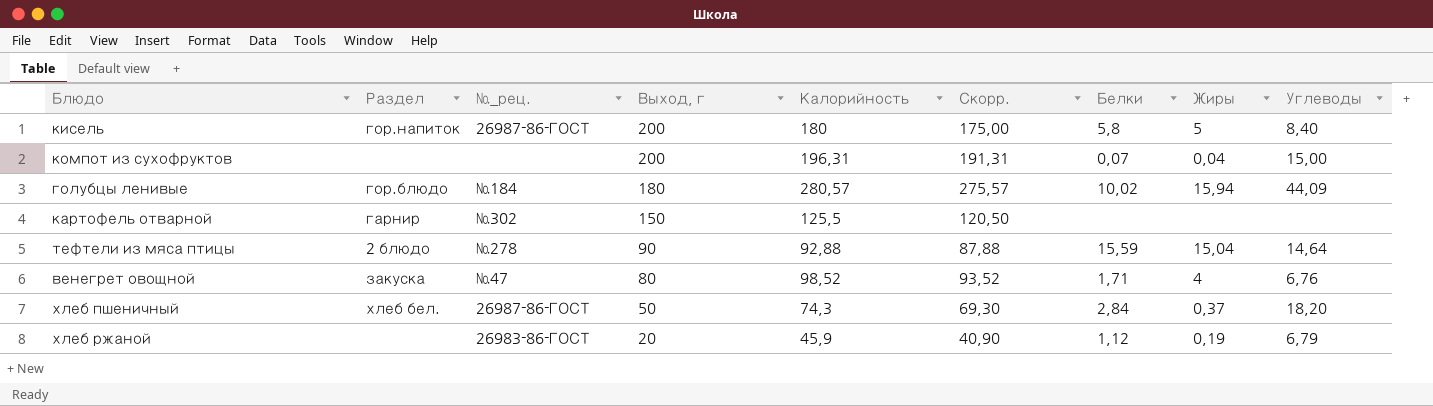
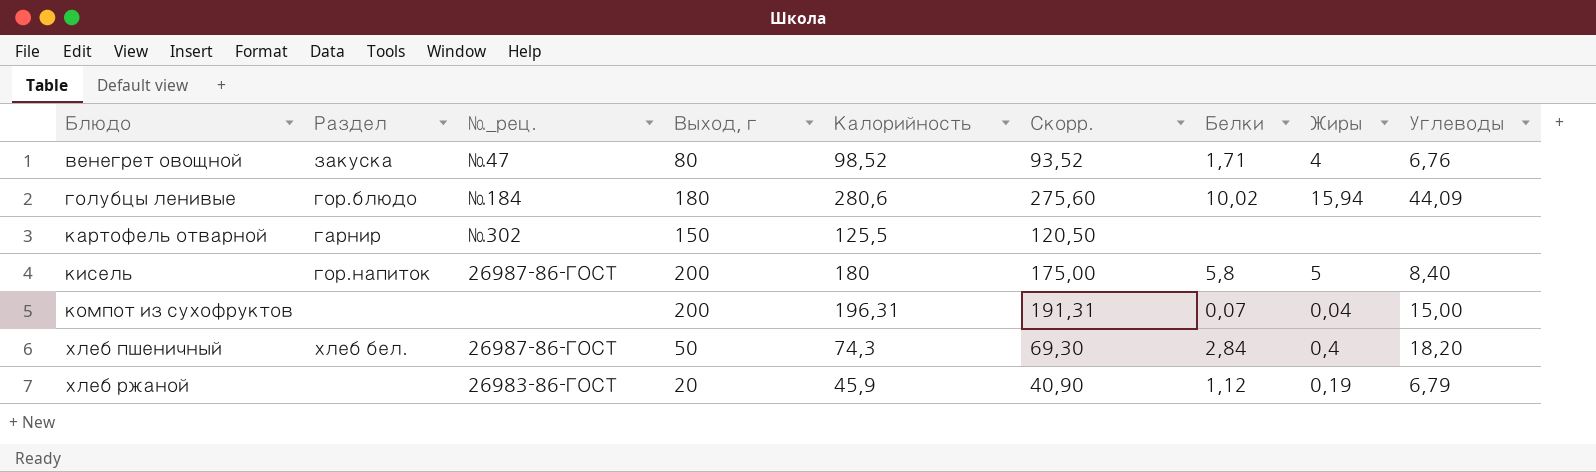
row order: Выход, г descending -> Блюдо ascending
row тефтели из мяса птицы: 2 блюдо | №278 | 90 | 92,88 | 87,88 | 15,59 | 15,04 | 14,64 -> none
голубцы ленивые | Калорийность: 280,57 -> 280,6
голубцы ленивые | Скорр.: 275,57 -> 275,60
хлеб пшеничный | Жиры: 0,37 -> 0,4

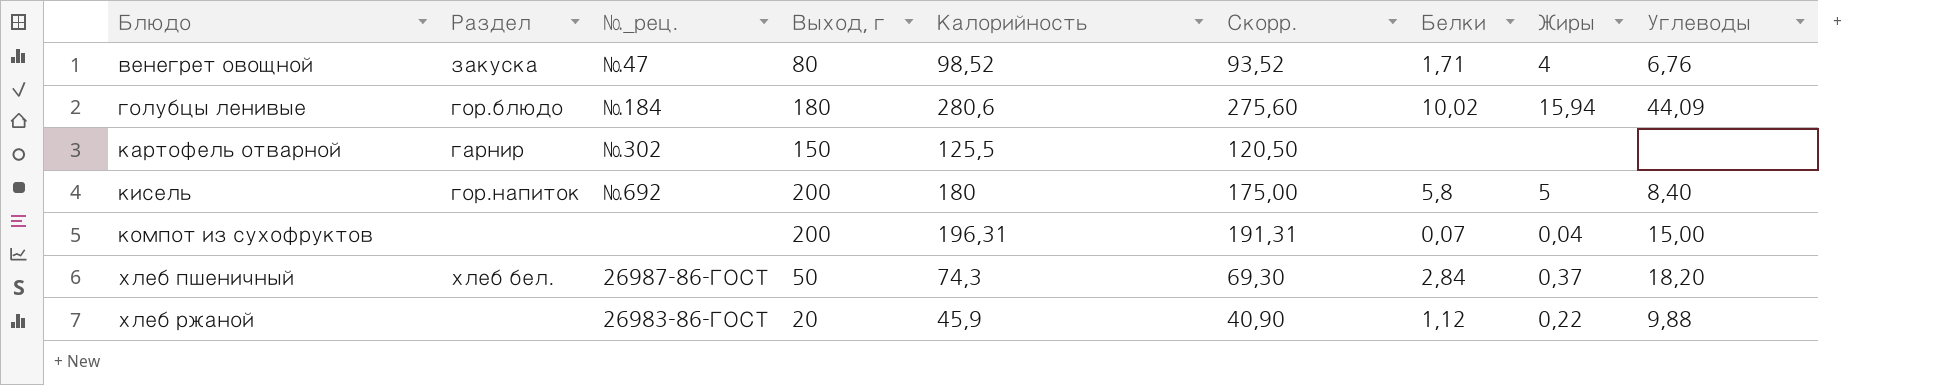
кисель | №_рец.: 26987-86-ГОСТ -> №692
хлеб пшеничный | Жиры: 0,4 -> 0,37
хлеб ржаной | Жиры: 0,19 -> 0,22
хлеб ржаной | Углеводы: 6,79 -> 9,88

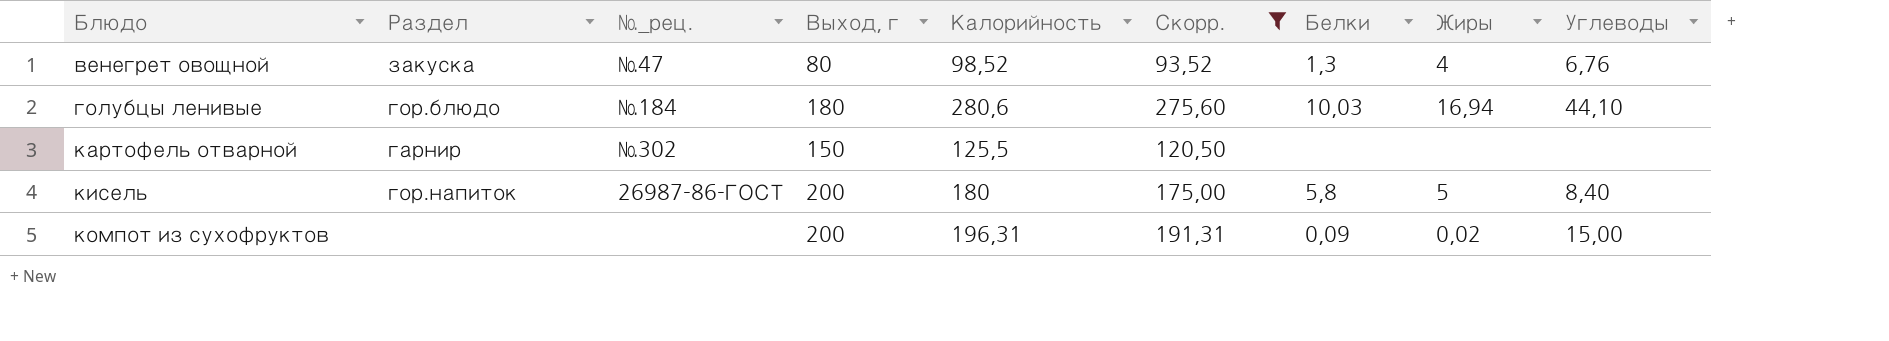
filter: none -> Скорр. >= 93,52
венегрет овощной | Белки: 1,71 -> 1,3
голубцы ленивые | Белки: 10,02 -> 10,03
голубцы ленивые | Жиры: 15,94 -> 16,94
голубцы ленивые | Углеводы: 44,09 -> 44,10
кисель | №_рец.: №692 -> 26987-86-ГОСТ
компот из сухофруктов | Белки: 0,07 -> 0,09
компот из сухофруктов | Жиры: 0,04 -> 0,02

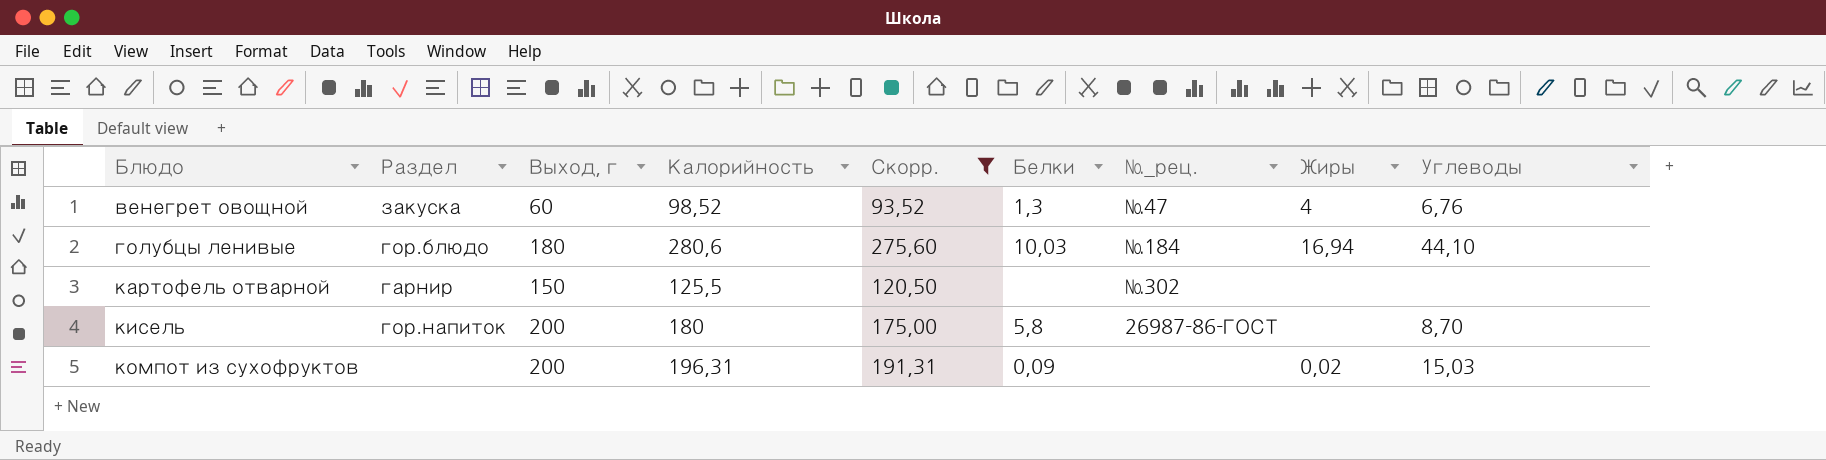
column №_рец. | position: 3 -> 7
венегрет овощной | Выход, г: 80 -> 60
кисель | Жиры: 5 -> none
кисель | Углеводы: 8,40 -> 8,70
компот из сухофруктов | Углеводы: 15,00 -> 15,03

